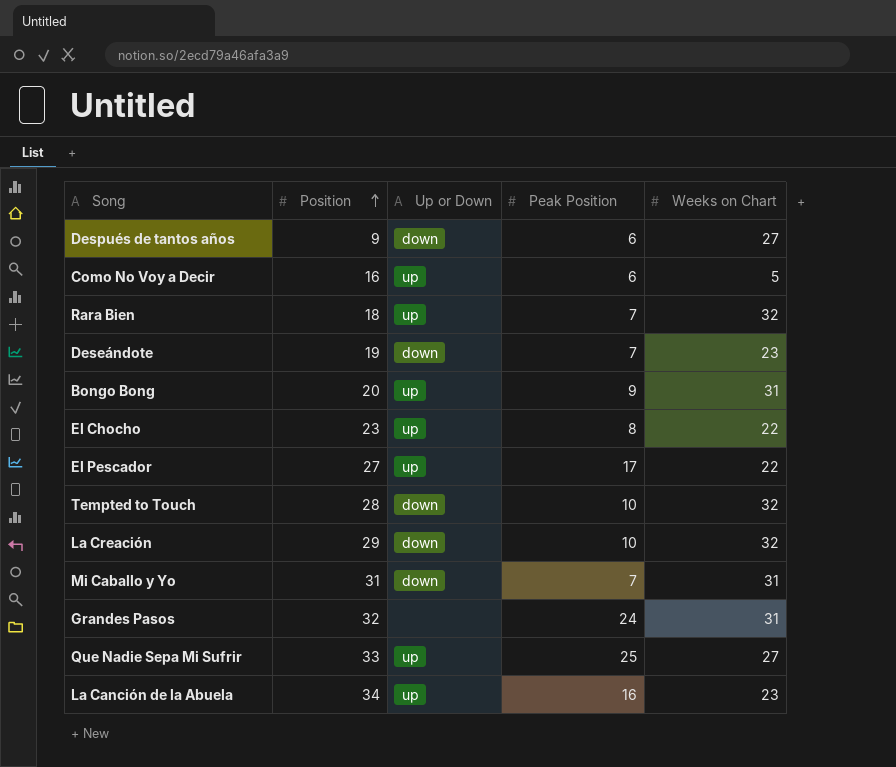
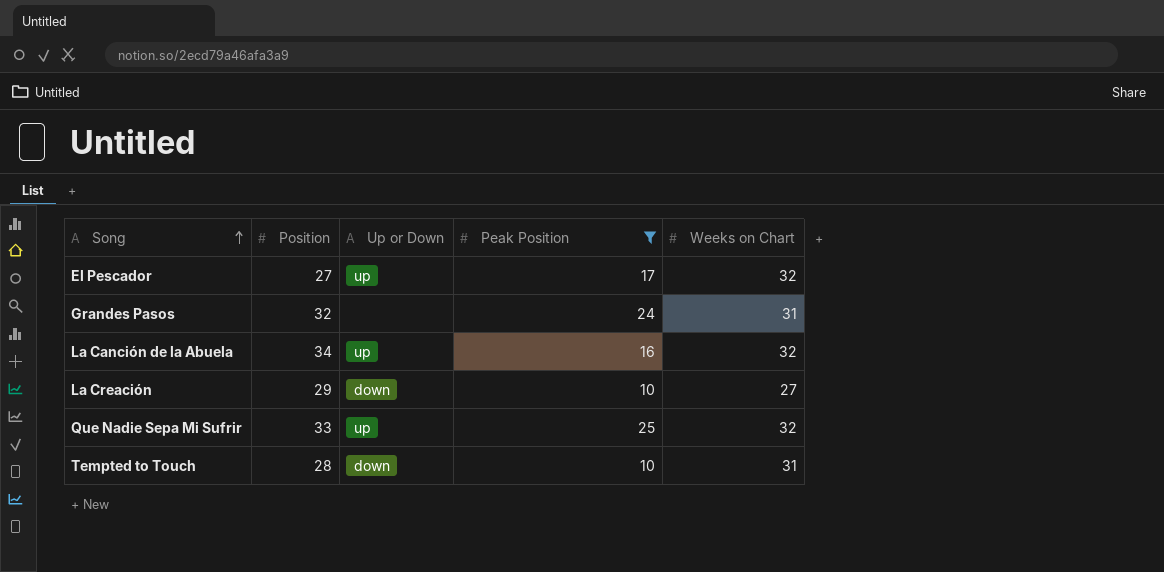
filter: none -> Peak Position >= 10
row order: Position ascending -> Song ascending
El Pescador | Weeks on Chart: 22 -> 32
La Canción de la Abuela | Weeks on Chart: 23 -> 32
La Creación | Weeks on Chart: 32 -> 27
Que Nadie Sepa Mi Sufrir | Weeks on Chart: 27 -> 32
Tempted to Touch | Weeks on Chart: 32 -> 31

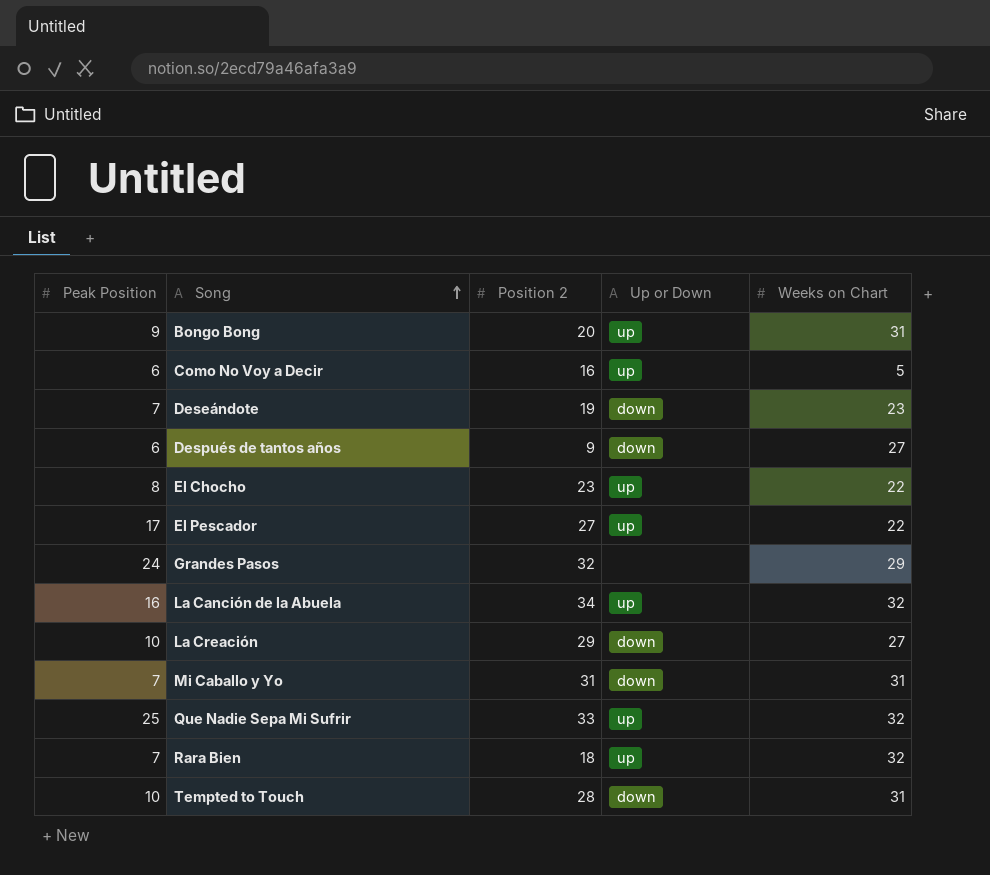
filter: Peak Position >= 10 -> none
column Peak Position | position: 4 -> 1
column name: Position -> Position 2
El Pescador | Weeks on Chart: 32 -> 22
Grandes Pasos | Weeks on Chart: 31 -> 29

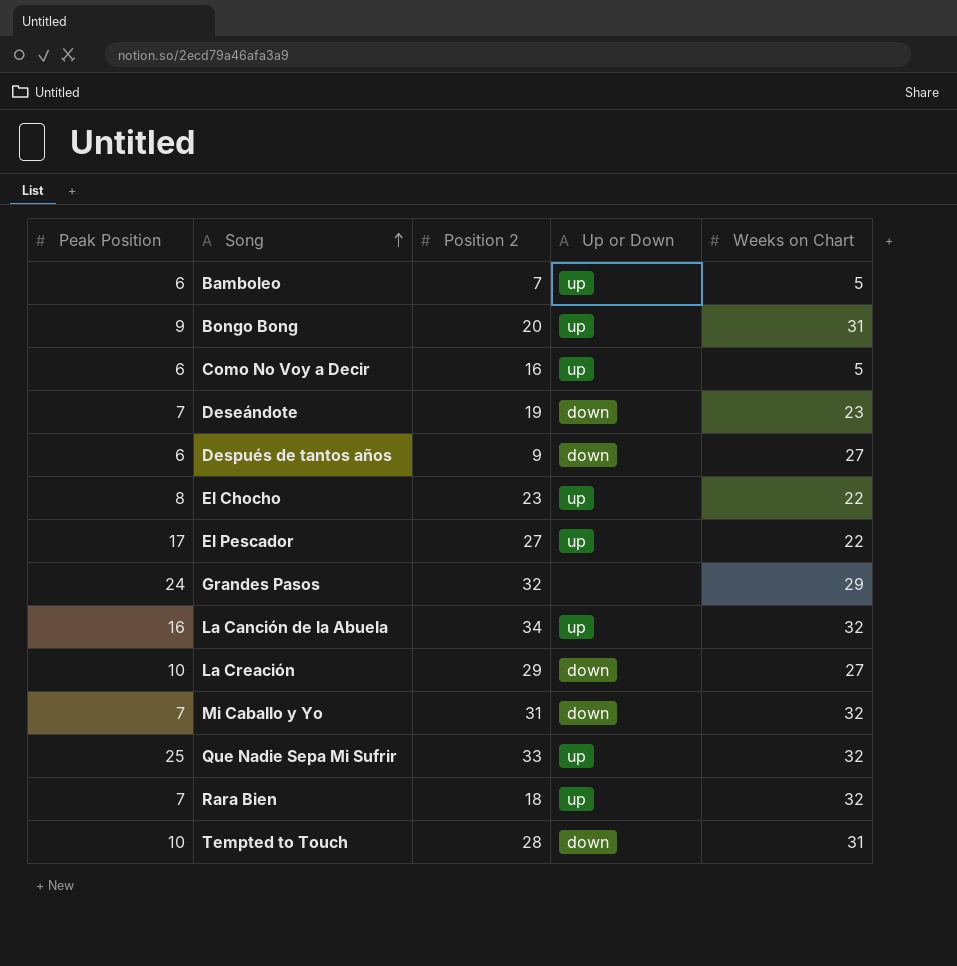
row Bamboleo: none -> 6 | 7 | up | 5
Mi Caballo y Yo | Weeks on Chart: 31 -> 32

